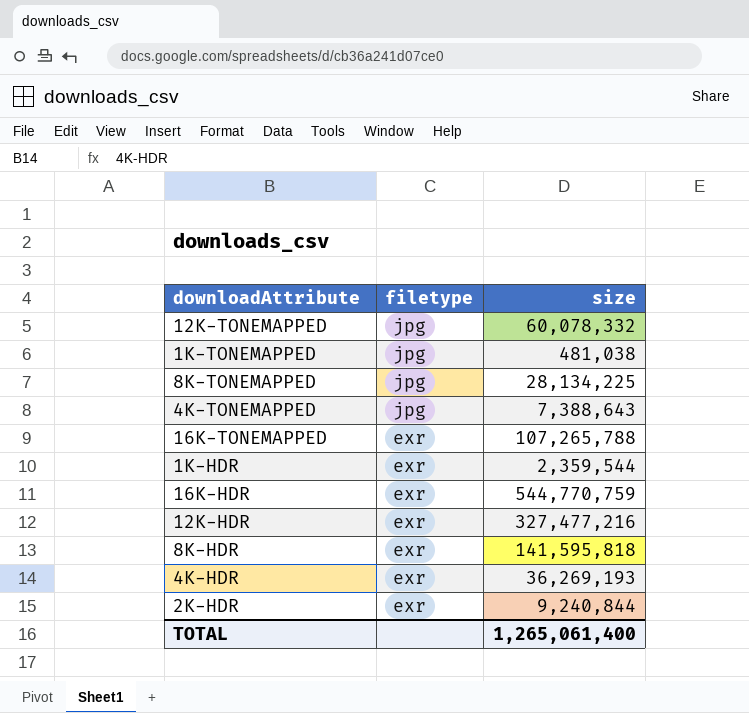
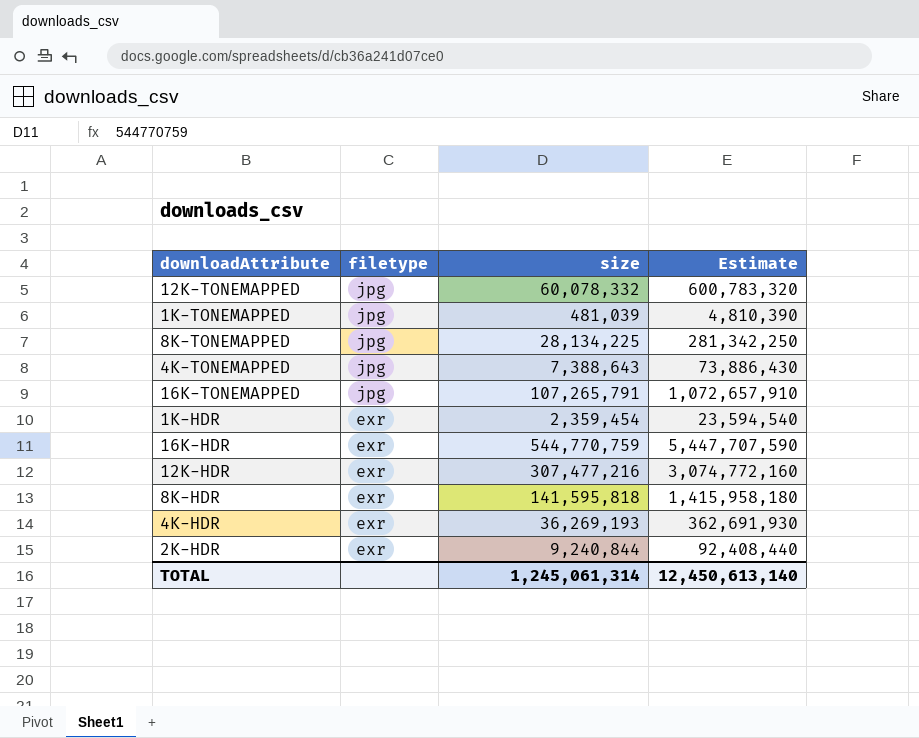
column Estimate | formula: none -> [size] * 10
1K-TONEMAPPED | size: 481,038 -> 481,039
16K-TONEMAPPED | filetype: exr -> jpg
16K-TONEMAPPED | size: 107,265,788 -> 107,265,791
1K-HDR | size: 2,359,544 -> 2,359,454
12K-HDR | size: 327,477,216 -> 307,477,216
TOTAL | size: 1,265,061,400 -> 1,245,061,314

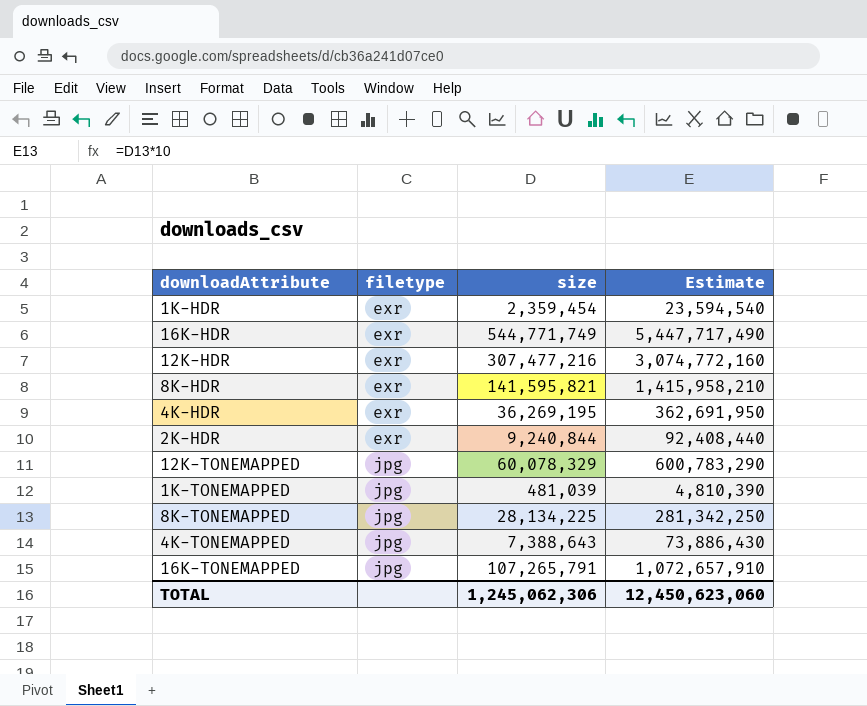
row order: filetype descending -> filetype ascending
16K-HDR | size: 544,770,759 -> 544,771,749
16K-HDR | Estimate: 5,447,707,590 -> 5,447,717,490
8K-HDR | size: 141,595,818 -> 141,595,821
8K-HDR | Estimate: 1,415,958,180 -> 1,415,958,210
4K-HDR | size: 36,269,193 -> 36,269,195
4K-HDR | Estimate: 362,691,930 -> 362,691,950
12K-TONEMAPPED | size: 60,078,332 -> 60,078,329
12K-TONEMAPPED | Estimate: 600,783,320 -> 600,783,290
TOTAL | size: 1,245,061,314 -> 1,245,062,306
TOTAL | Estimate: 12,450,613,140 -> 12,450,623,060

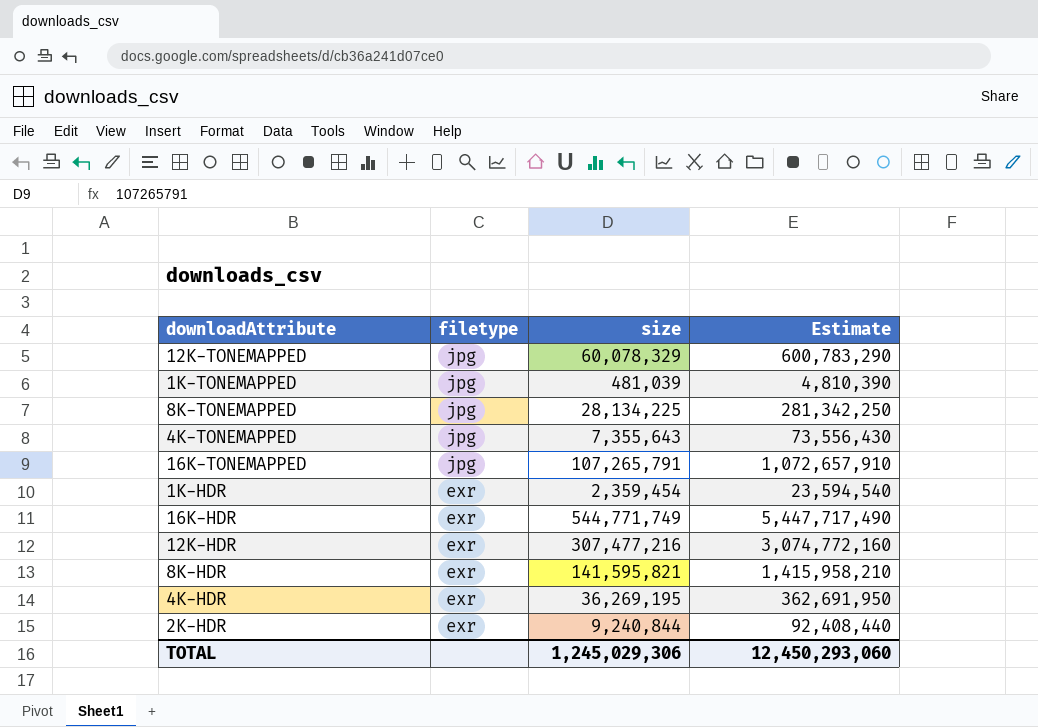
row order: filetype ascending -> filetype descending
4K-TONEMAPPED | size: 7,388,643 -> 7,355,643
4K-TONEMAPPED | Estimate: 73,886,430 -> 73,556,430
TOTAL | size: 1,245,062,306 -> 1,245,029,306
TOTAL | Estimate: 12,450,623,060 -> 12,450,293,060

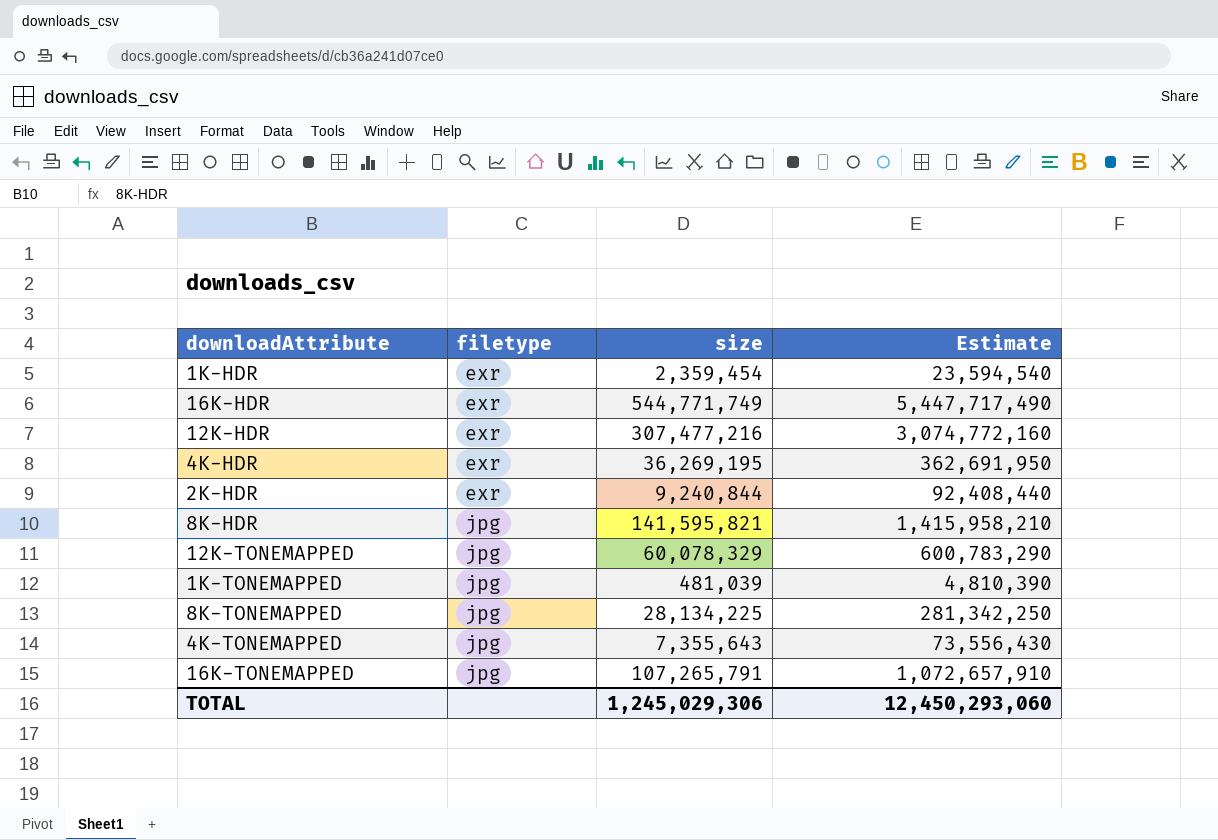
row order: filetype descending -> filetype ascending
8K-HDR | filetype: exr -> jpg

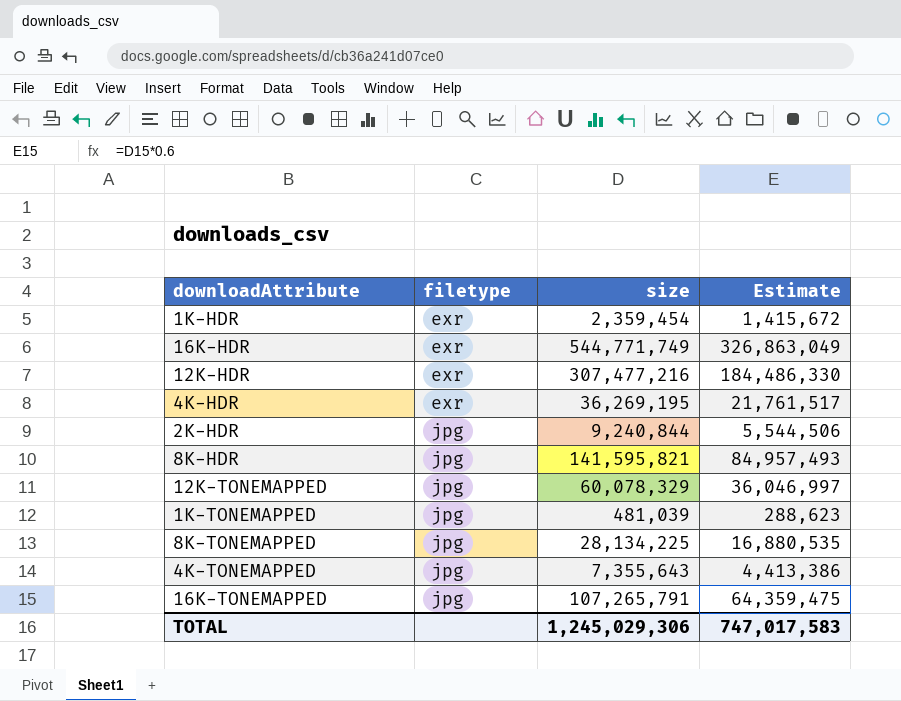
column Estimate | formula: [size] * 10 -> [size] * 0.6
2K-HDR | filetype: exr -> jpg
TOTAL | Estimate: 12,450,293,060 -> 747,017,583

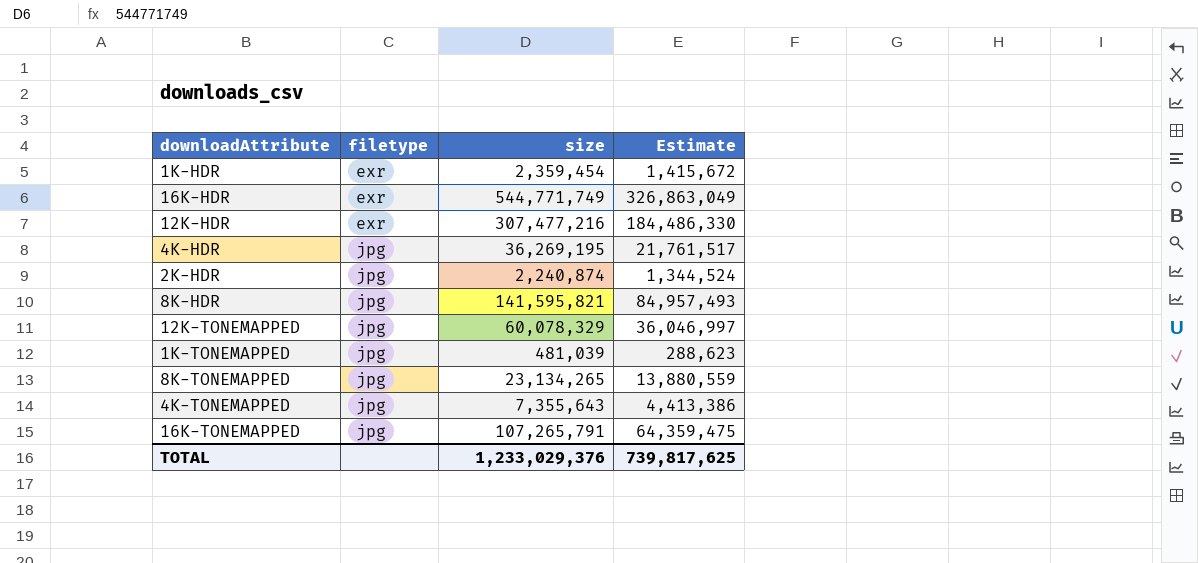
4K-HDR | filetype: exr -> jpg
2K-HDR | size: 9,240,844 -> 2,240,874
2K-HDR | Estimate: 5,544,506 -> 1,344,524
8K-TONEMAPPED | size: 28,134,225 -> 23,134,265
8K-TONEMAPPED | Estimate: 16,880,535 -> 13,880,559
TOTAL | size: 1,245,029,306 -> 1,233,029,376
TOTAL | Estimate: 747,017,583 -> 739,817,625

